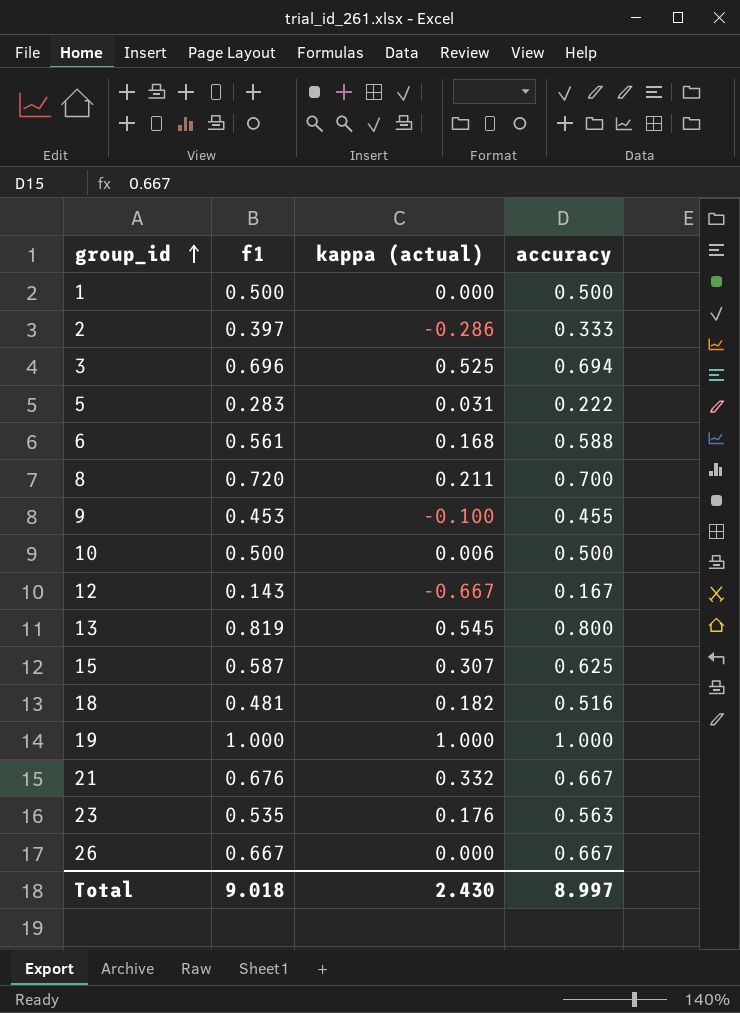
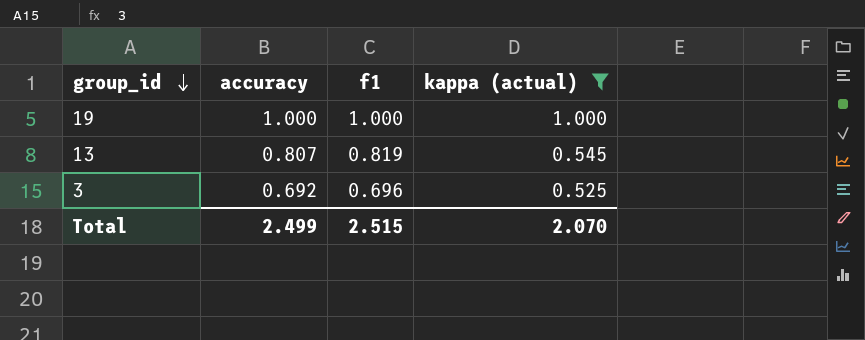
filter: none -> kappa (actual) >= 0.525
row order: group_id ascending -> group_id descending
column accuracy | position: 4 -> 2
13 | accuracy: 0.800 -> 0.807
3 | accuracy: 0.694 -> 0.692
Total | accuracy: 8.997 -> 2.499
Total | f1: 9.018 -> 2.515
Total | kappa (actual): 2.430 -> 2.070

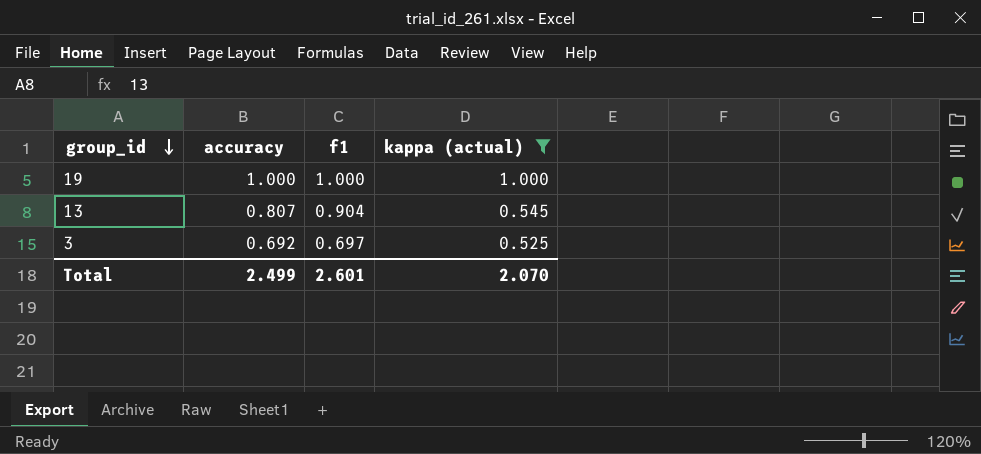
13 | f1: 0.819 -> 0.904
3 | f1: 0.696 -> 0.697
Total | f1: 2.515 -> 2.601

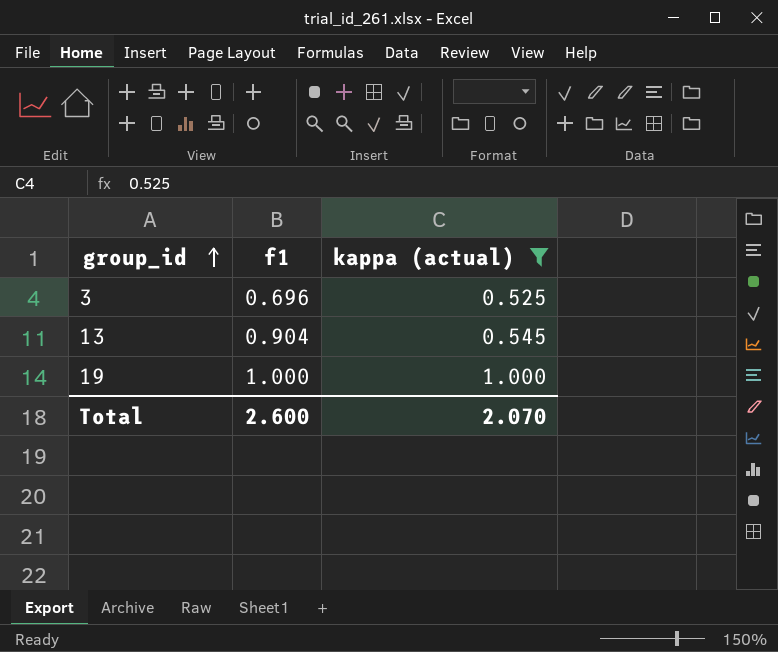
row order: group_id descending -> group_id ascending
column accuracy | position: 2 -> none
3 | f1: 0.697 -> 0.696
Total | f1: 2.601 -> 2.600

